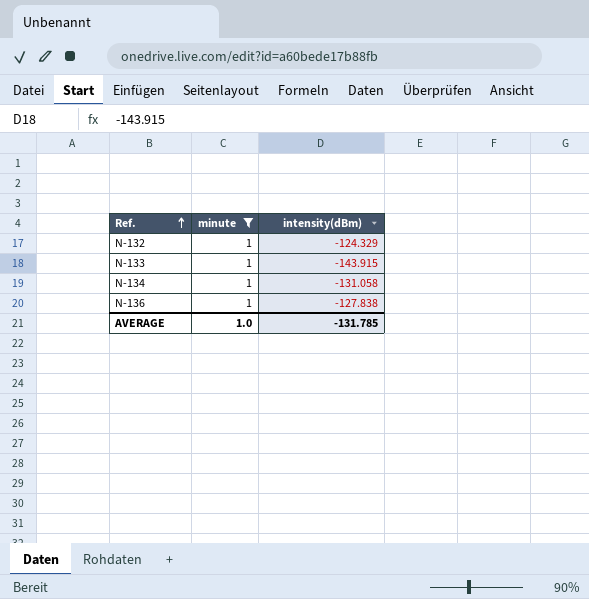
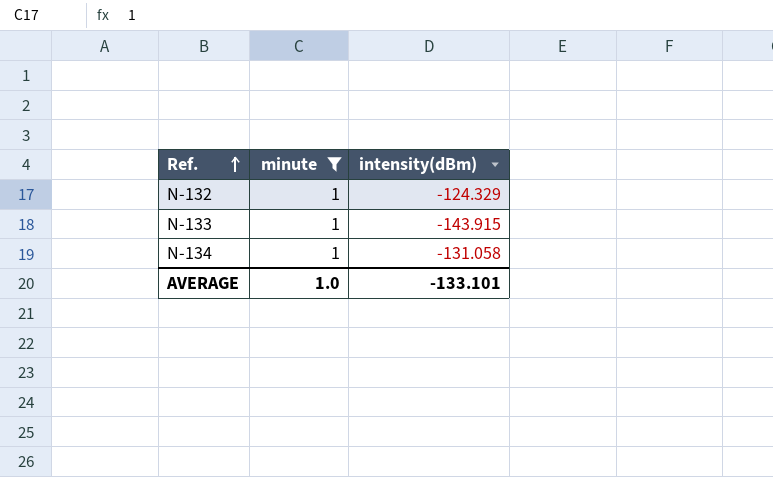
row N-136: 1 | -127.838 -> none
AVERAGE | intensity(dBm): -131.785 -> -133.101

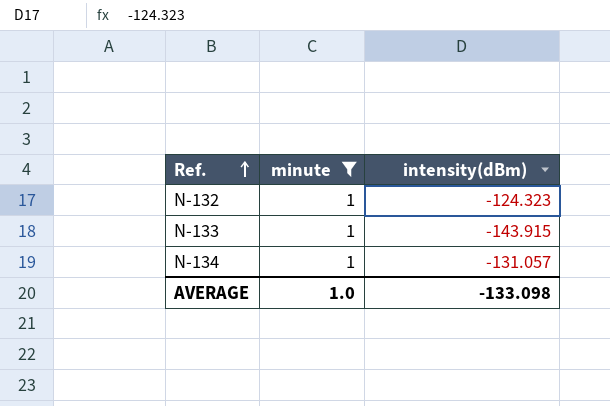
N-132 | intensity(dBm): -124.329 -> -124.323
N-134 | intensity(dBm): -131.058 -> -131.057
AVERAGE | intensity(dBm): -133.101 -> -133.098

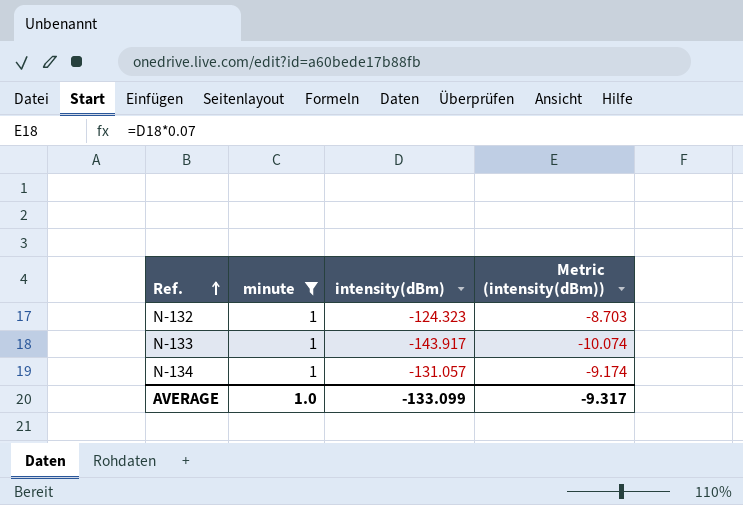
column Metric (intensity(dBm)) | formula: none -> [intensity(dBm)] * 0.07
N-133 | intensity(dBm): -143.915 -> -143.917
AVERAGE | intensity(dBm): -133.098 -> -133.099

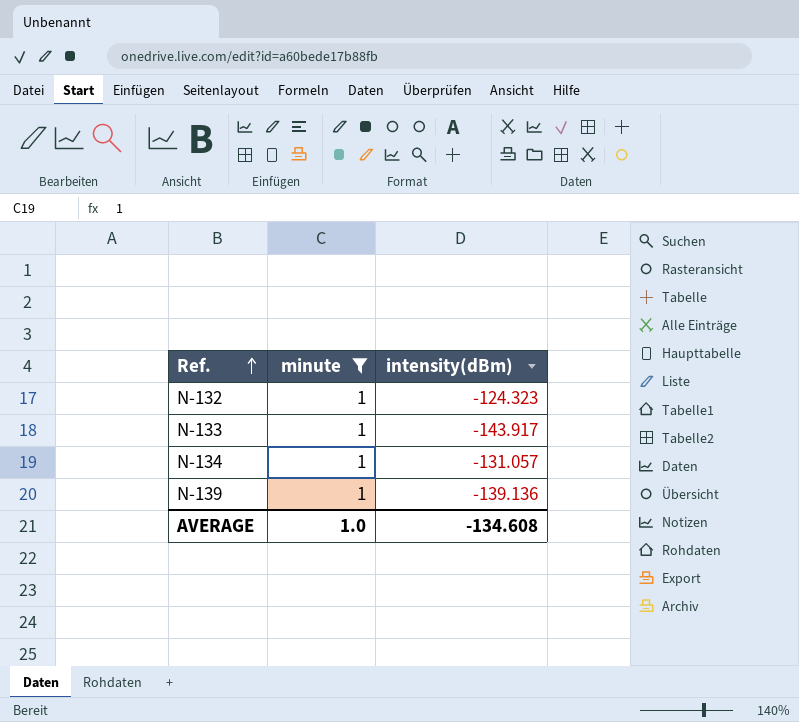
column Metric (intensity(dBm)) | formula: [intensity(dBm)] * 0.07 -> none
row N-139: none -> 1 | -139.136
AVERAGE | intensity(dBm): -133.099 -> -134.608

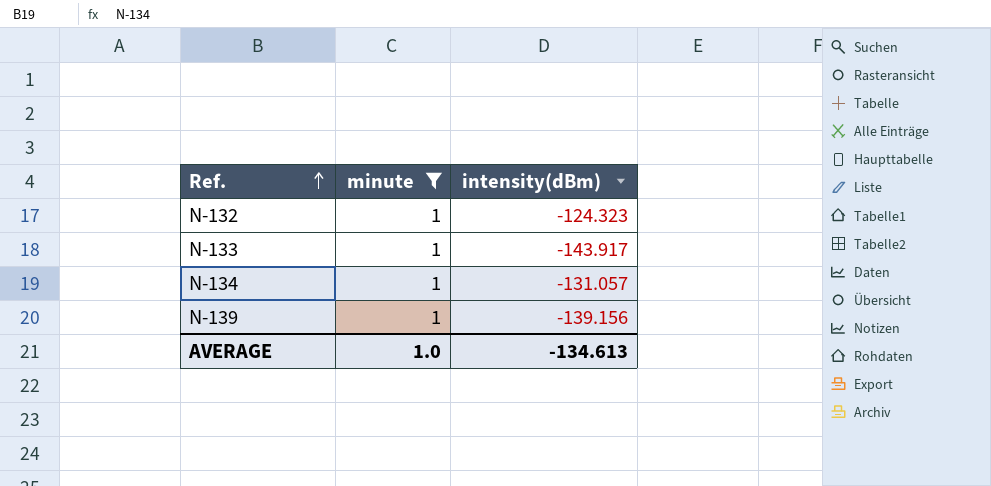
N-139 | intensity(dBm): -139.136 -> -139.156
AVERAGE | intensity(dBm): -134.608 -> -134.613

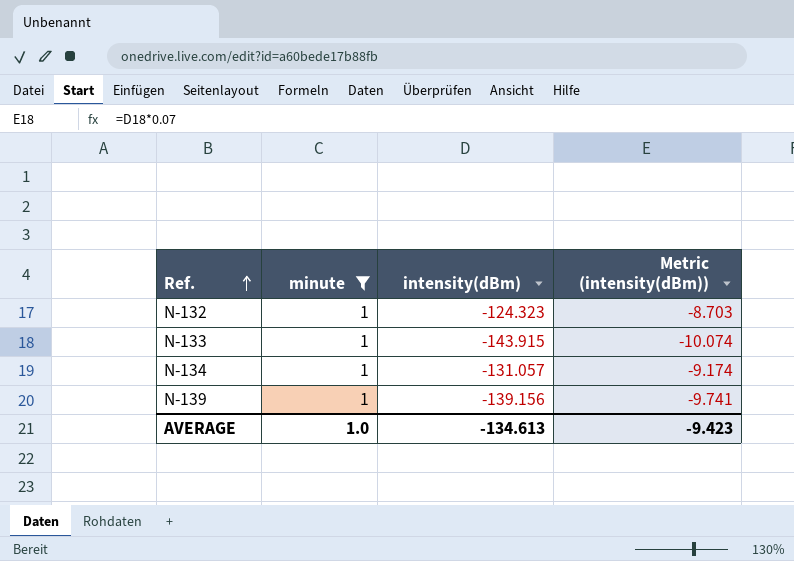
column Metric (intensity(dBm)) | formula: none -> [intensity(dBm)] * 0.07
N-133 | intensity(dBm): -143.917 -> -143.915

